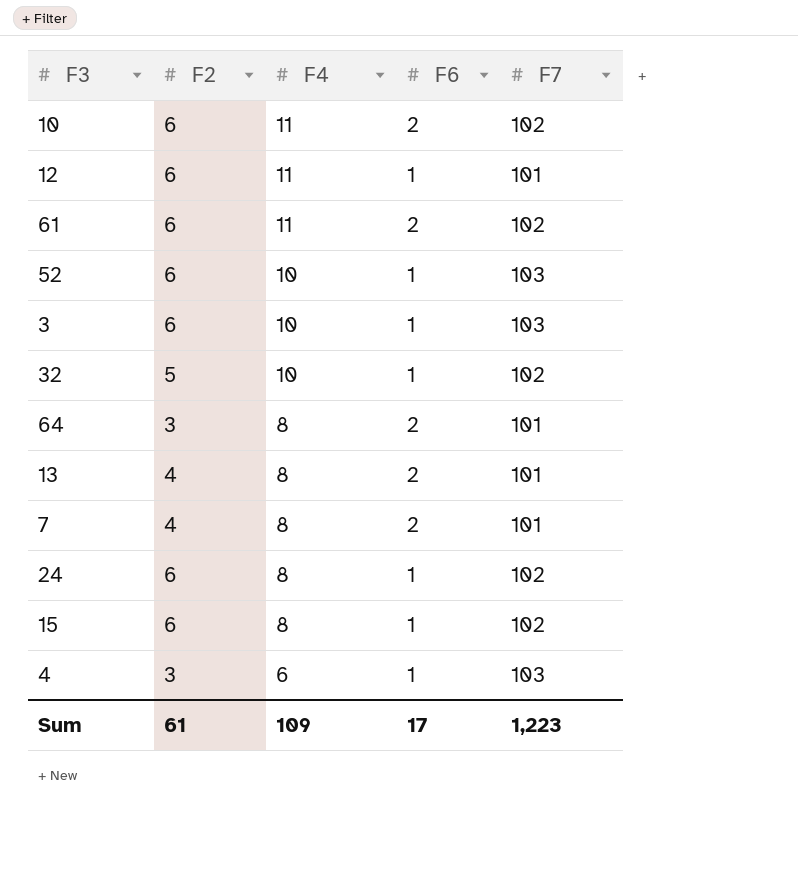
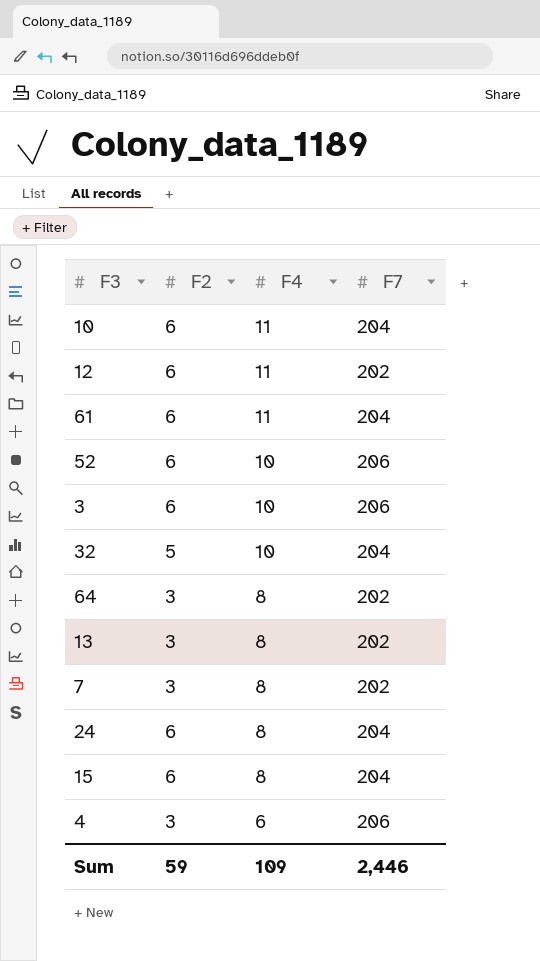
column F6 | position: 4 -> none
10 | F7: 102 -> 204
12 | F7: 101 -> 202
61 | F7: 102 -> 204
52 | F7: 103 -> 206
3 | F7: 103 -> 206
32 | F7: 102 -> 204
64 | F7: 101 -> 202
13 | F2: 4 -> 3
13 | F7: 101 -> 202
7 | F2: 4 -> 3
7 | F7: 101 -> 202
24 | F7: 102 -> 204
15 | F7: 102 -> 204
4 | F7: 103 -> 206
Sum | F2: 61 -> 59
Sum | F7: 1,223 -> 2,446

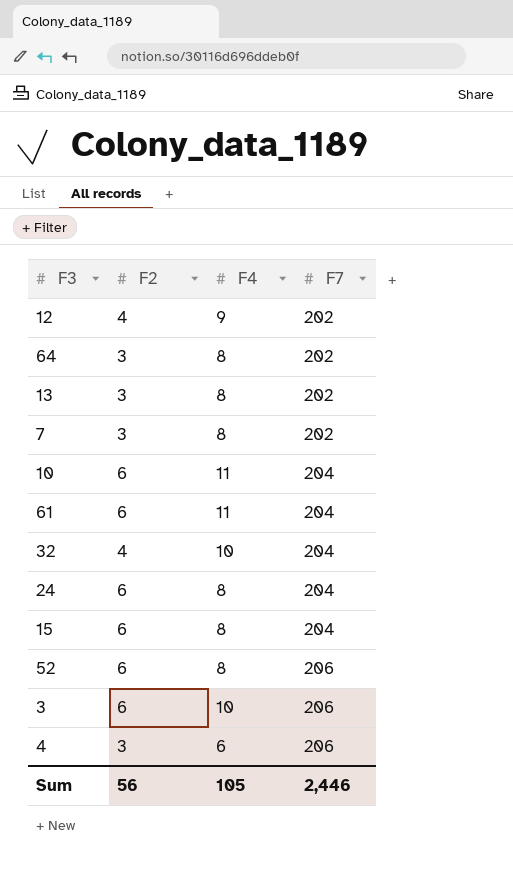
row order: F4 descending -> F7 ascending
12 | F2: 6 -> 4
12 | F4: 11 -> 9
32 | F2: 5 -> 4
52 | F4: 10 -> 8
Sum | F2: 59 -> 56
Sum | F4: 109 -> 105

